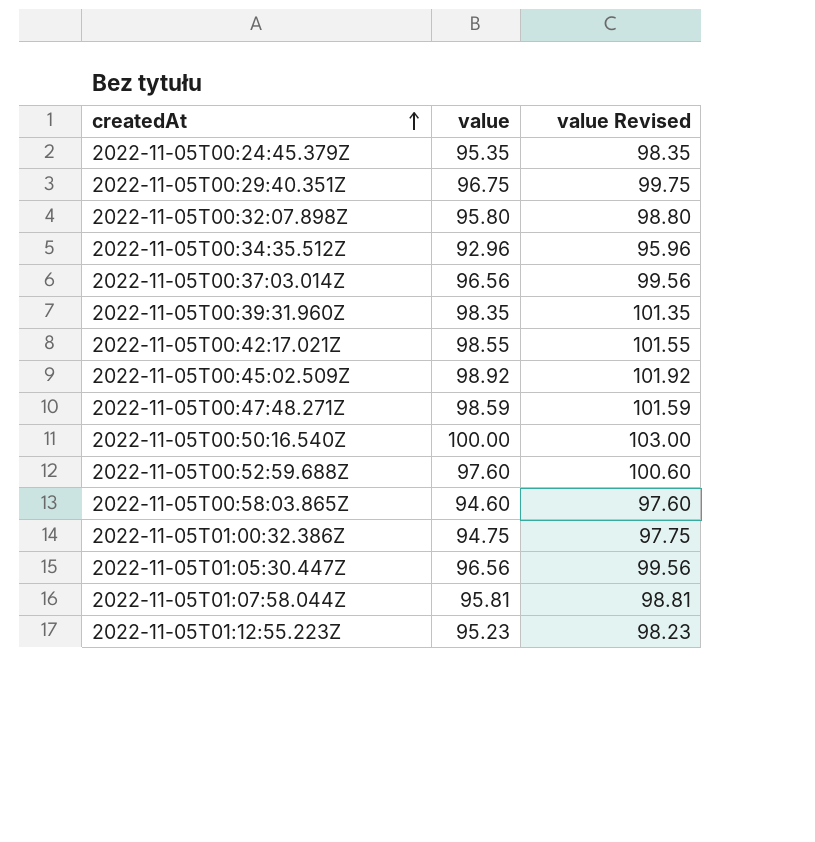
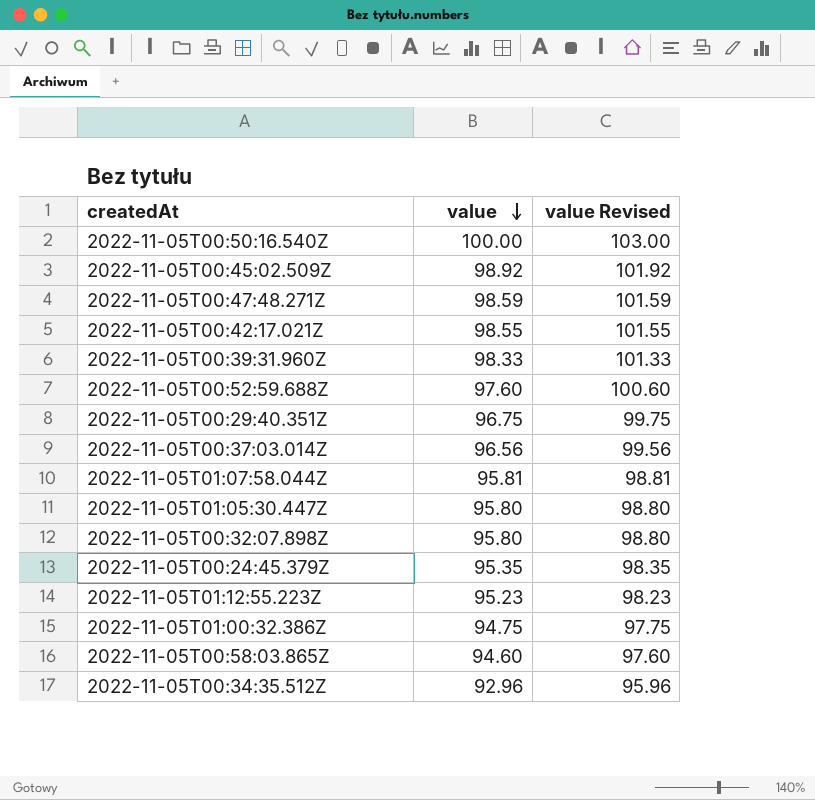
row order: createdAt ascending -> value descending
2022-11-05T00:39:31.960Z | value: 98.35 -> 98.33
2022-11-05T00:39:31.960Z | value Revised: 101.35 -> 101.33
2022-11-05T01:05:30.447Z | value: 96.56 -> 95.80
2022-11-05T01:05:30.447Z | value Revised: 99.56 -> 98.80

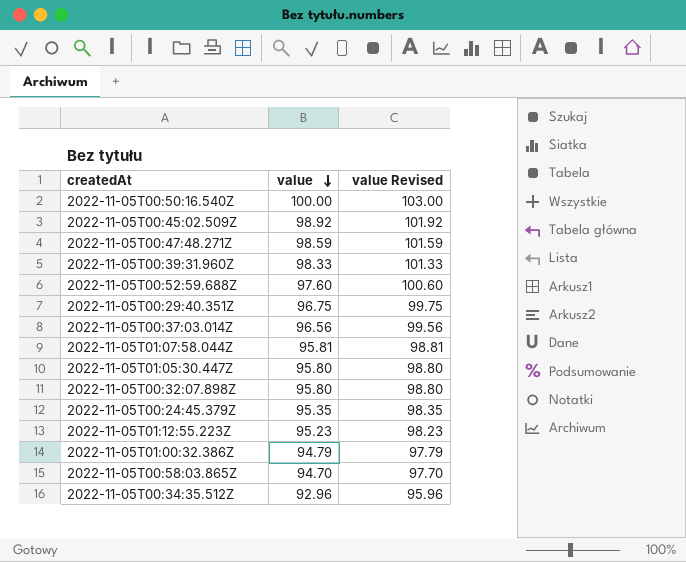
row 2022-11-05T00:42:17.021Z: 98.55 | 101.55 -> none
2022-11-05T01:00:32.386Z | value: 94.75 -> 94.79
2022-11-05T01:00:32.386Z | value Revised: 97.75 -> 97.79
2022-11-05T00:58:03.865Z | value: 94.60 -> 94.70
2022-11-05T00:58:03.865Z | value Revised: 97.60 -> 97.70

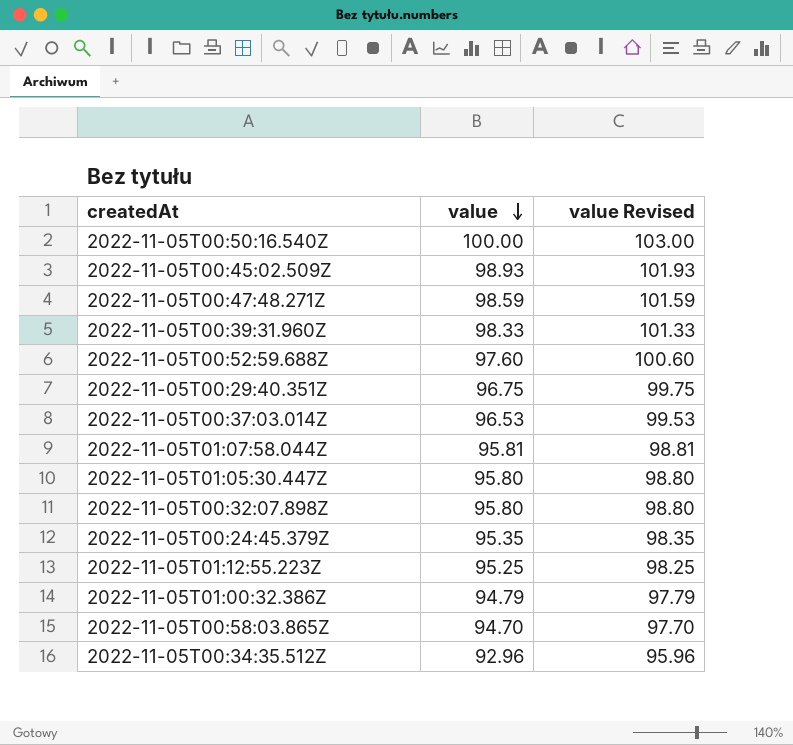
2022-11-05T00:45:02.509Z | value: 98.92 -> 98.93
2022-11-05T00:45:02.509Z | value Revised: 101.92 -> 101.93
2022-11-05T00:37:03.014Z | value: 96.56 -> 96.53
2022-11-05T00:37:03.014Z | value Revised: 99.56 -> 99.53
2022-11-05T01:12:55.223Z | value: 95.23 -> 95.25
2022-11-05T01:12:55.223Z | value Revised: 98.23 -> 98.25

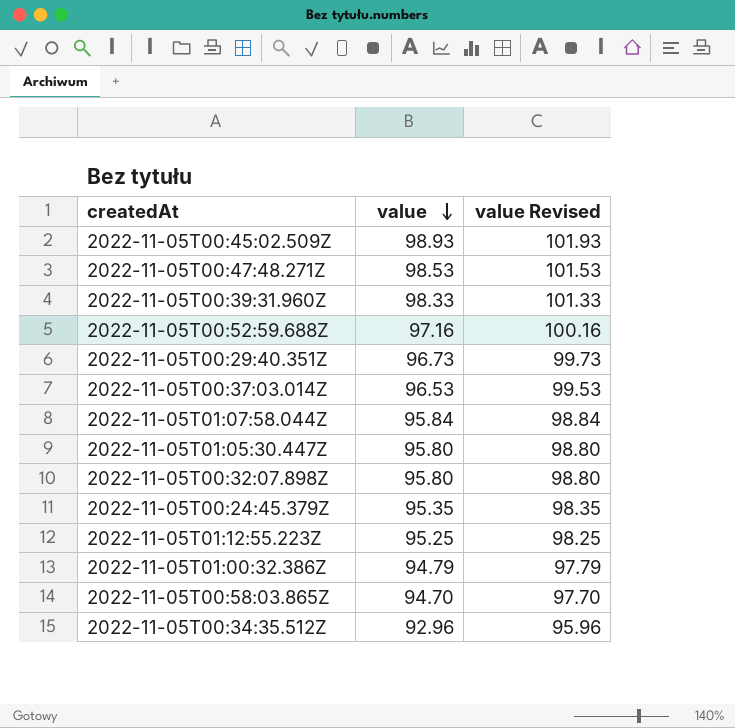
row 2022-11-05T00:50:16.540Z: 100.00 | 103.00 -> none
2022-11-05T00:47:48.271Z | value: 98.59 -> 98.53
2022-11-05T00:47:48.271Z | value Revised: 101.59 -> 101.53
2022-11-05T00:52:59.688Z | value: 97.60 -> 97.16
2022-11-05T00:52:59.688Z | value Revised: 100.60 -> 100.16
2022-11-05T00:29:40.351Z | value: 96.75 -> 96.73
2022-11-05T00:29:40.351Z | value Revised: 99.75 -> 99.73
2022-11-05T01:07:58.044Z | value: 95.81 -> 95.84
2022-11-05T01:07:58.044Z | value Revised: 98.81 -> 98.84

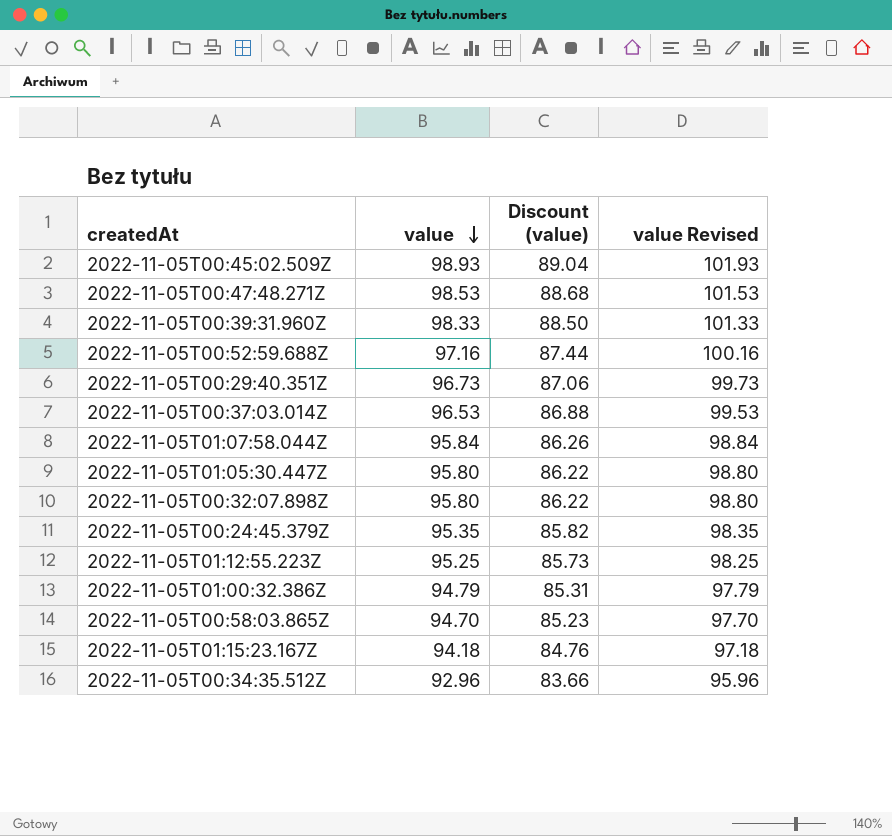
column Discount (value) | formula: none -> [value] * 0.9
row 2022-11-05T01:15:23.167Z: none -> 94.18 | 84.76 | 97.18

